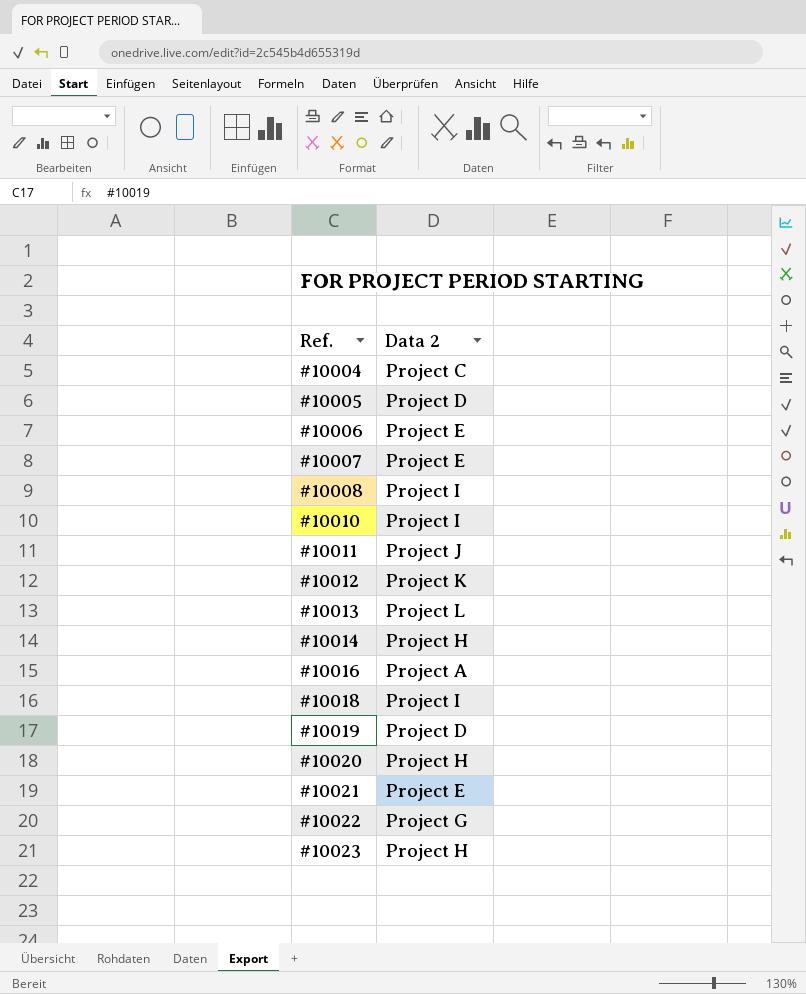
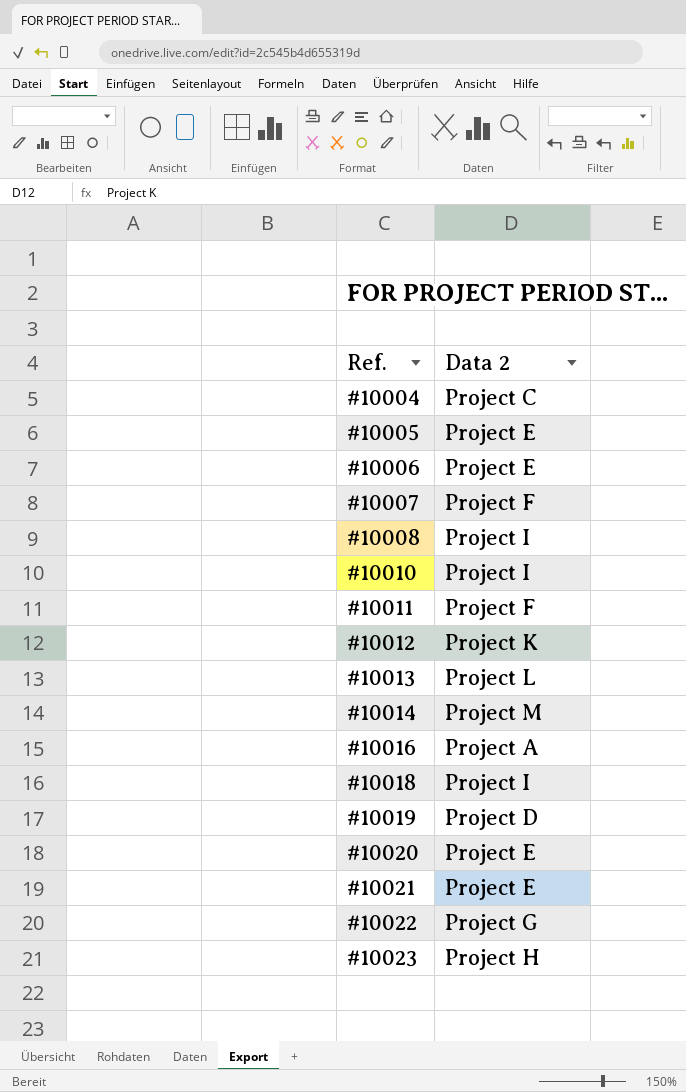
#10005 | Data 2: Project D -> Project E
#10007 | Data 2: Project E -> Project F
#10011 | Data 2: Project J -> Project F
#10014 | Data 2: Project H -> Project M
#10020 | Data 2: Project H -> Project E

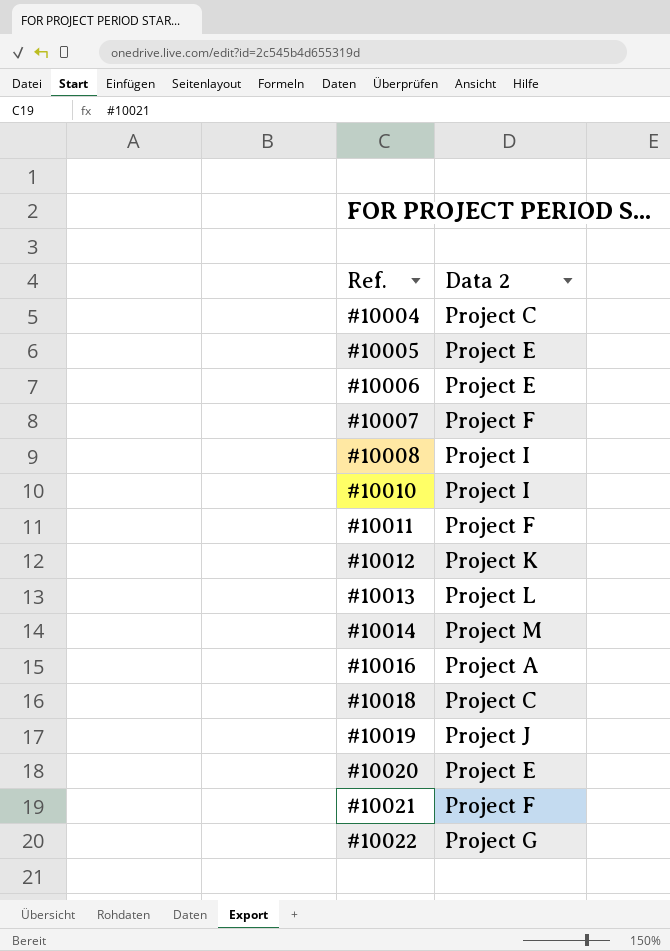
row #10023: Project H -> none
#10018 | Data 2: Project I -> Project C
#10019 | Data 2: Project D -> Project J
#10021 | Data 2: Project E -> Project F

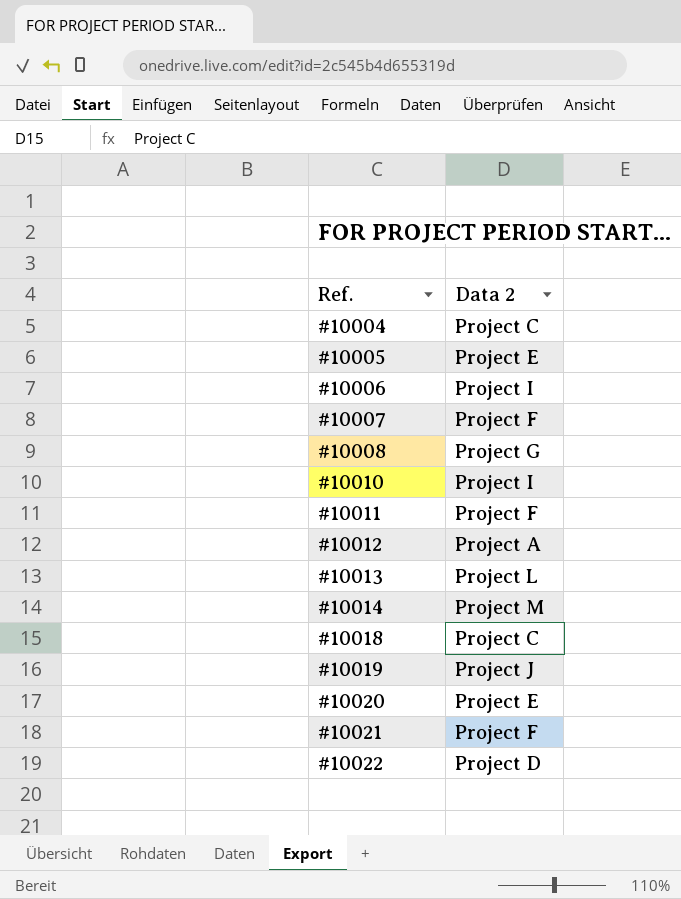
row #10016: Project A -> none
#10006 | Data 2: Project E -> Project I
#10008 | Data 2: Project I -> Project G
#10012 | Data 2: Project K -> Project A
#10022 | Data 2: Project G -> Project D

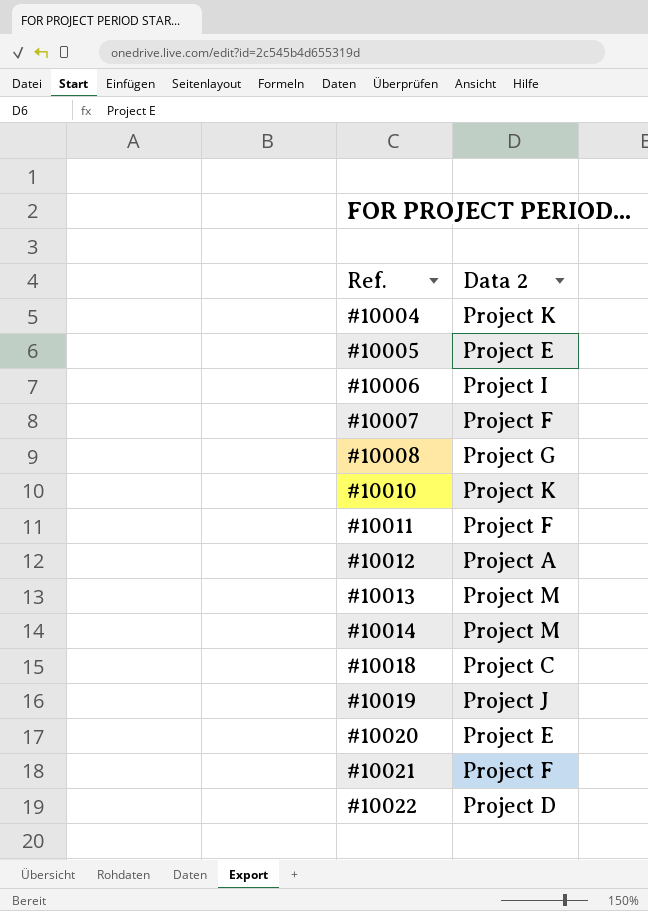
#10004 | Data 2: Project C -> Project K
#10010 | Data 2: Project I -> Project K
#10013 | Data 2: Project L -> Project M

